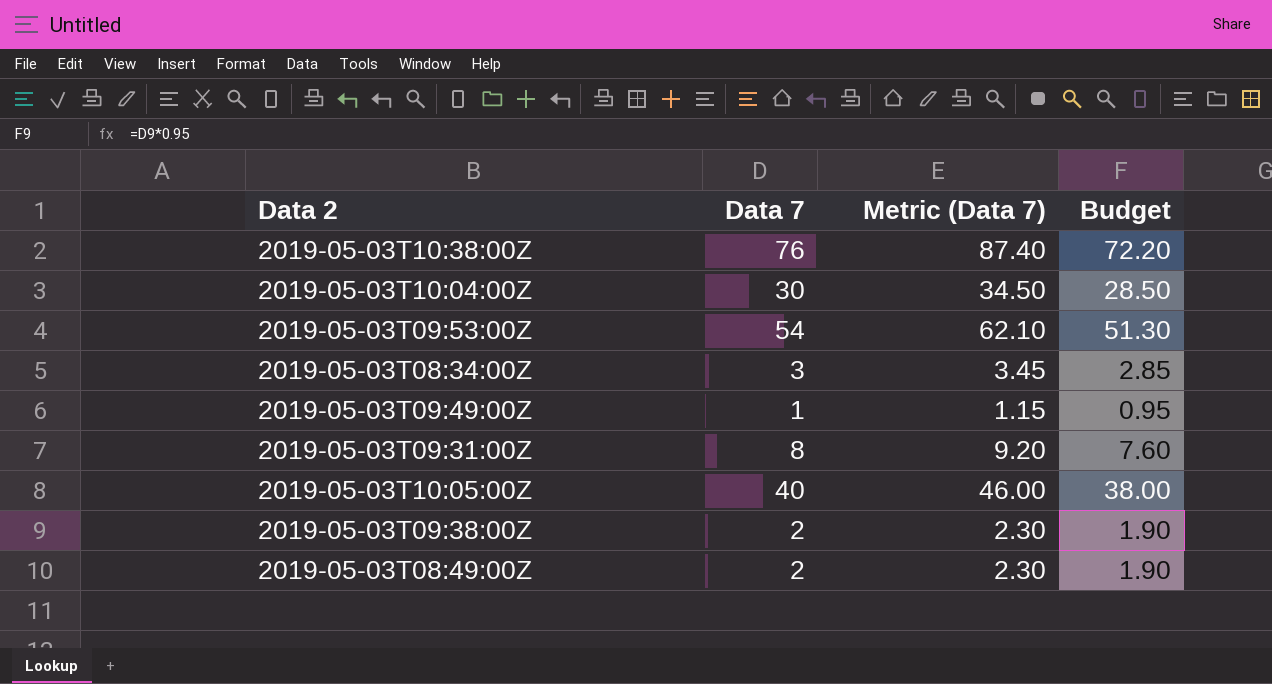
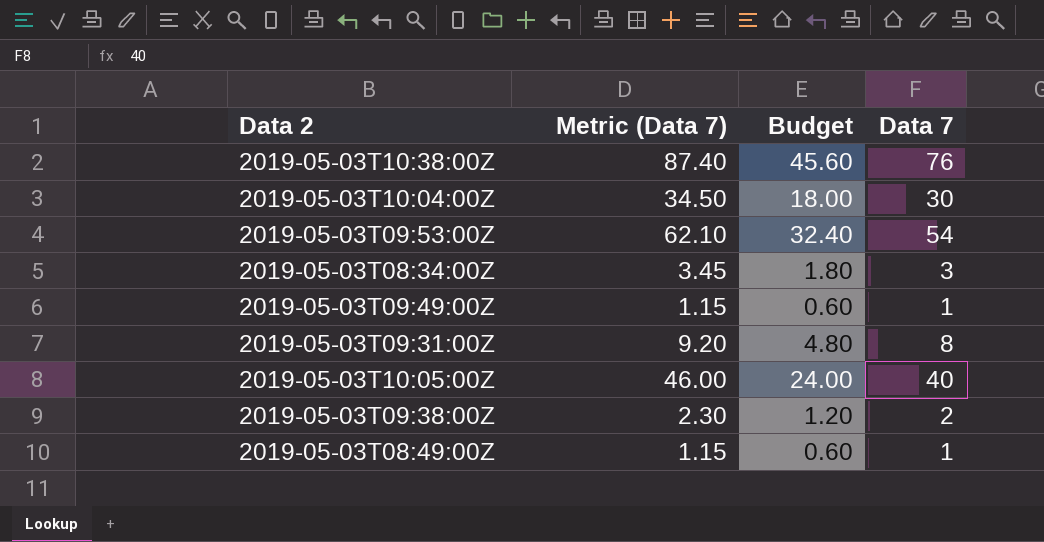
column Budget | formula: [Data 7] * 0.95 -> [Data 7] * 0.6
column Data 7 | position: 2 -> 4
2019-05-03T08:49:00Z | Metric (Data 7): 2.30 -> 1.15
2019-05-03T08:49:00Z | Data 7: 2 -> 1

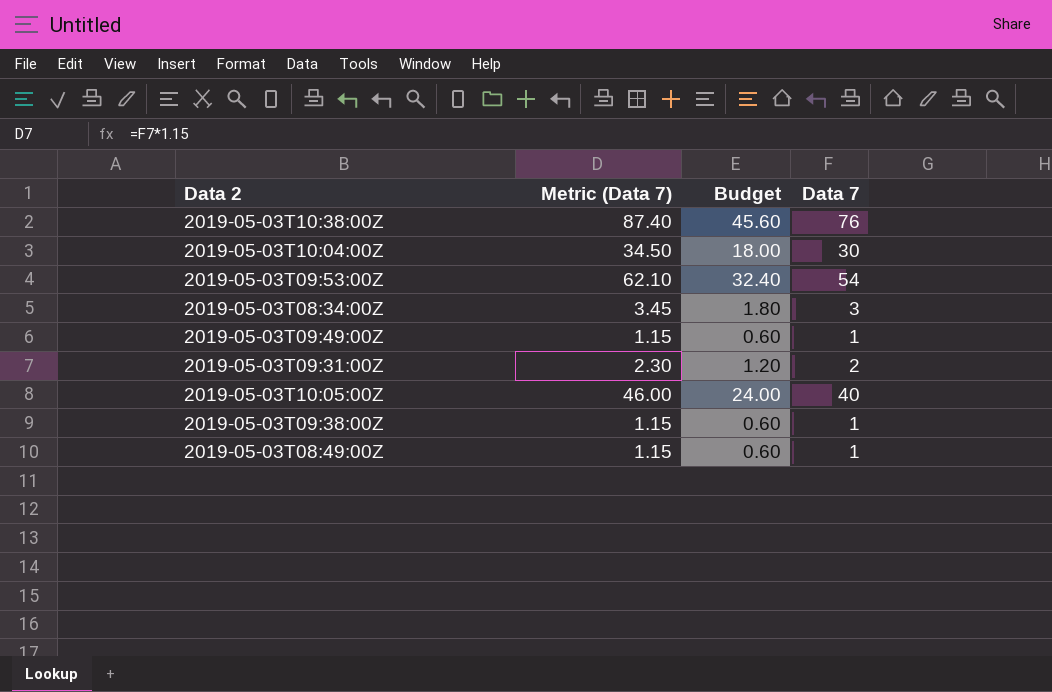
2019-05-03T09:31:00Z | Metric (Data 7): 9.20 -> 2.30
2019-05-03T09:31:00Z | Budget: 4.80 -> 1.20
2019-05-03T09:31:00Z | Data 7: 8 -> 2
2019-05-03T09:38:00Z | Metric (Data 7): 2.30 -> 1.15
2019-05-03T09:38:00Z | Budget: 1.20 -> 0.60
2019-05-03T09:38:00Z | Data 7: 2 -> 1

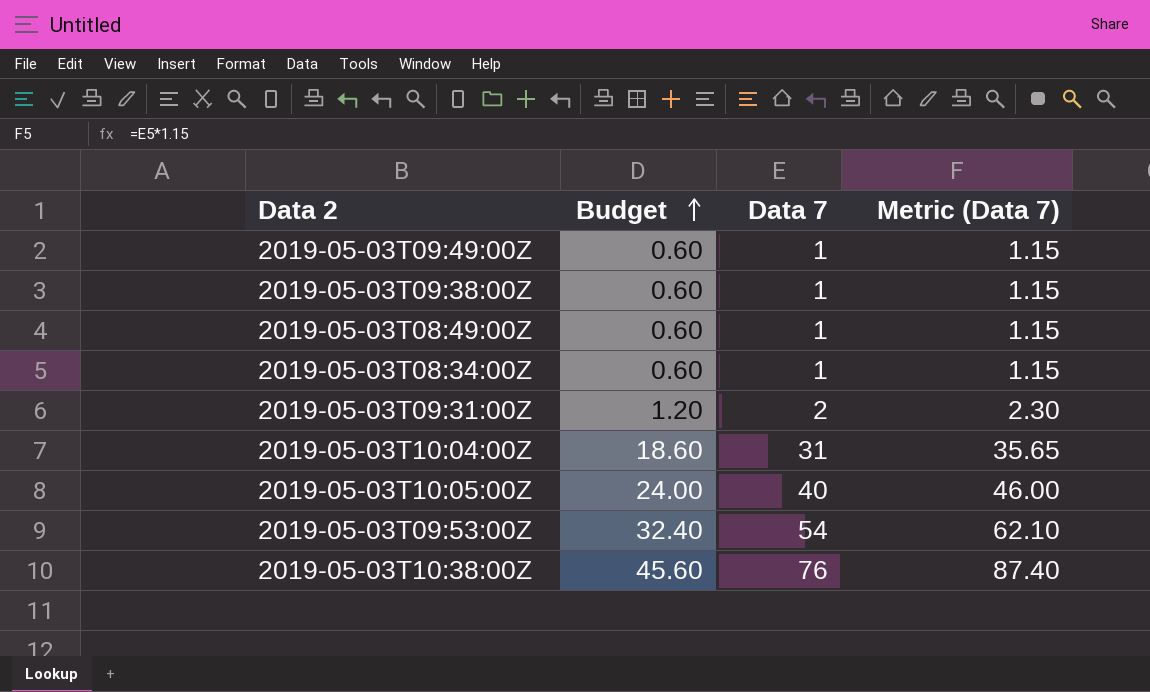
row order: none -> Budget ascending
column Metric (Data 7) | position: 2 -> 4
2019-05-03T08:34:00Z | Budget: 1.80 -> 0.60
2019-05-03T08:34:00Z | Data 7: 3 -> 1
2019-05-03T08:34:00Z | Metric (Data 7): 3.45 -> 1.15
2019-05-03T10:04:00Z | Budget: 18.00 -> 18.60
2019-05-03T10:04:00Z | Data 7: 30 -> 31
2019-05-03T10:04:00Z | Metric (Data 7): 34.50 -> 35.65

